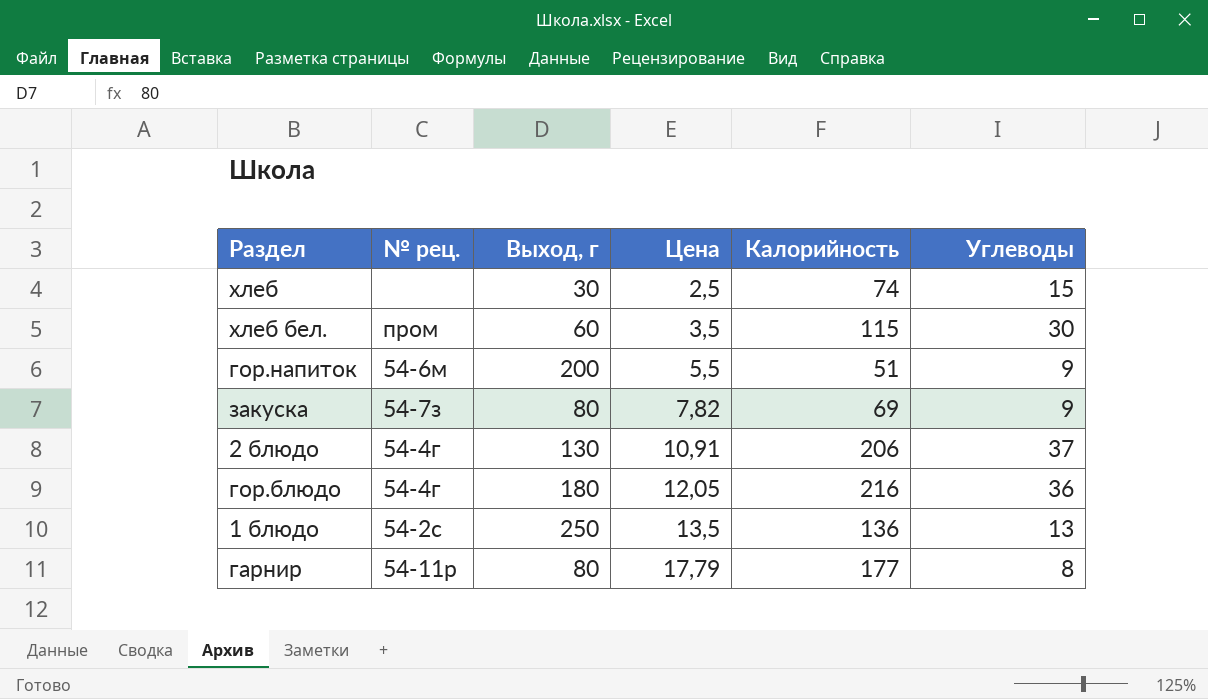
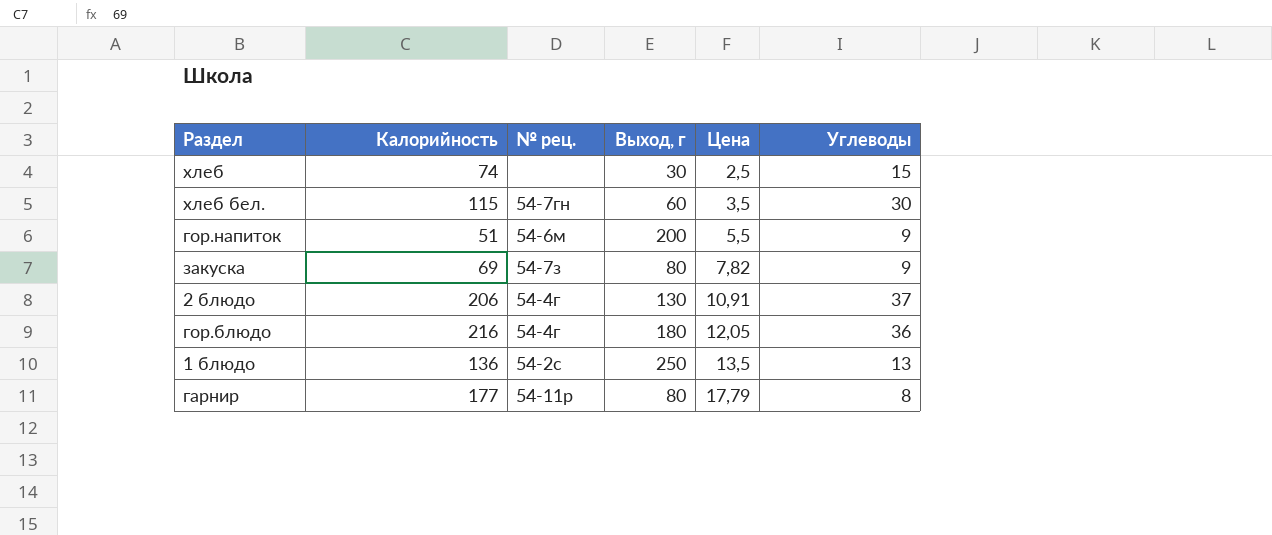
column Калорийность | position: 5 -> 2
хлеб бел. | № рец.: пром -> 54-7гн

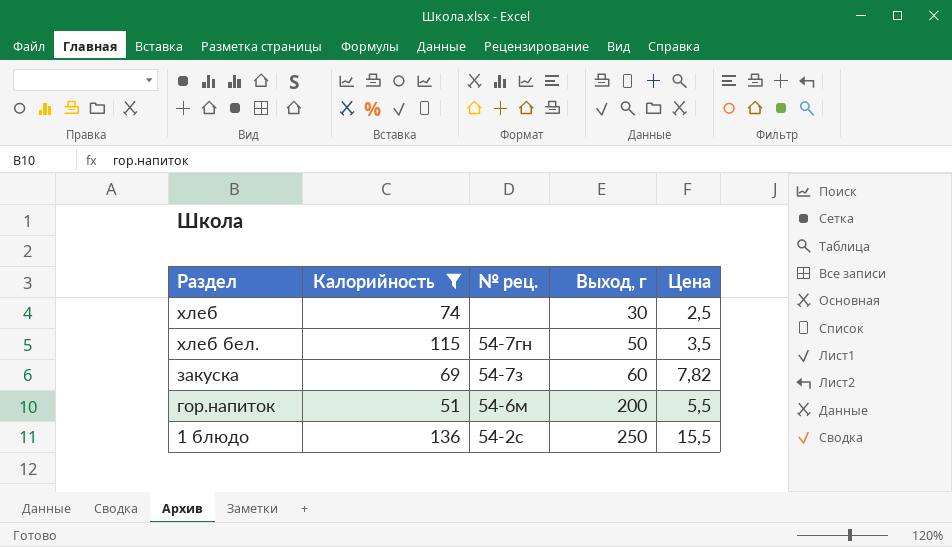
filter: none -> Калорийность <= 136
row order: Цена ascending -> Выход, г ascending
column Углеводы | position: 6 -> none
хлеб бел. | Выход, г: 60 -> 50
закуска | Выход, г: 80 -> 60
1 блюдо | Цена: 13,5 -> 15,5

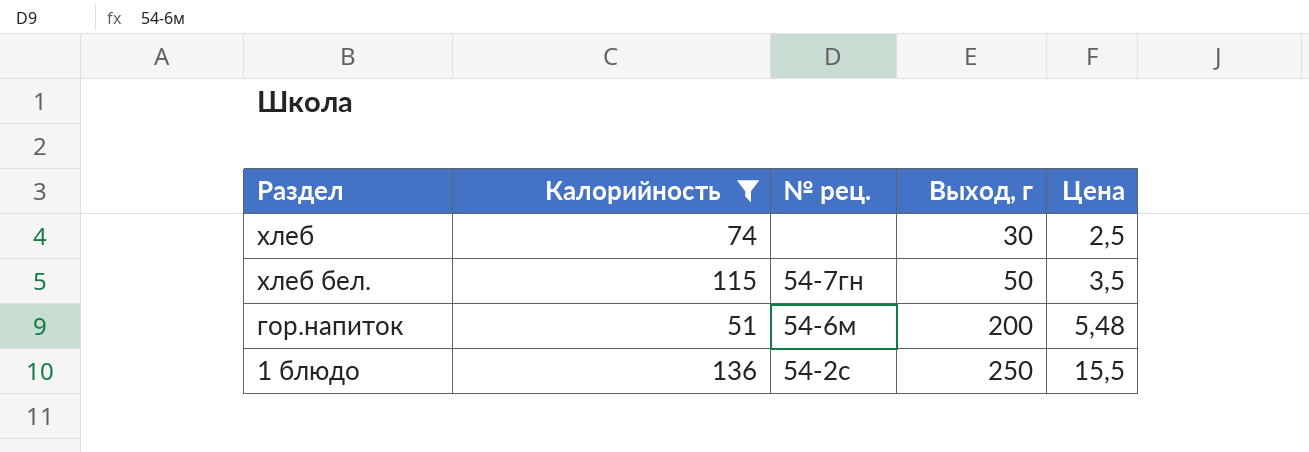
row закуска: 69 | 54-7з | 60 | 7,82 -> none
гор.напиток | Цена: 5,5 -> 5,48

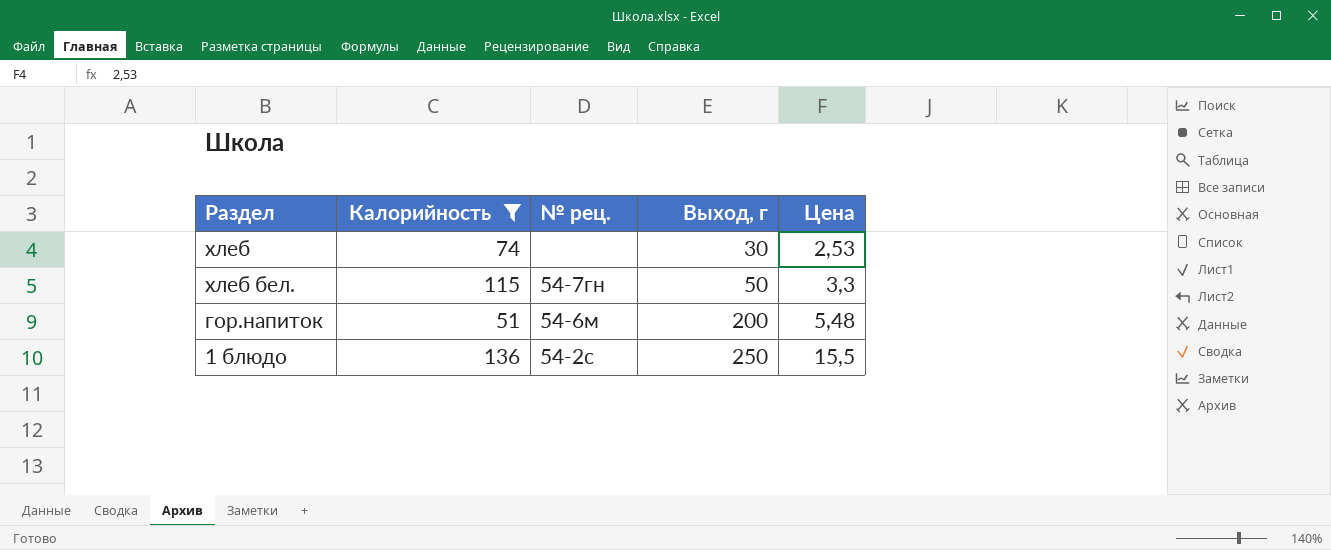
хлеб | Цена: 2,5 -> 2,53
хлеб бел. | Цена: 3,5 -> 3,3

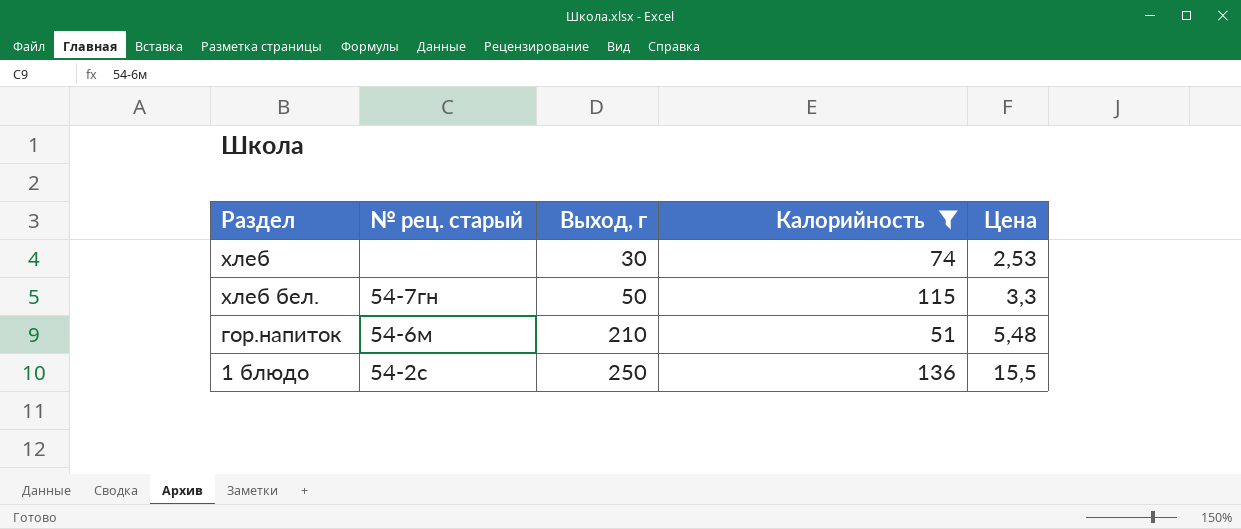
column name: № рец. -> № рец. старый
column Калорийность | position: 2 -> 4
гор.напиток | Выход, г: 200 -> 210

